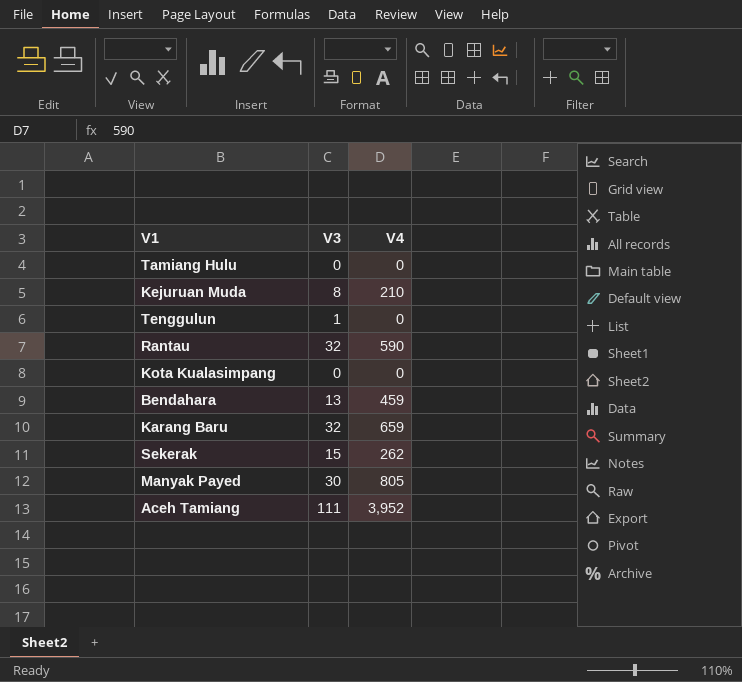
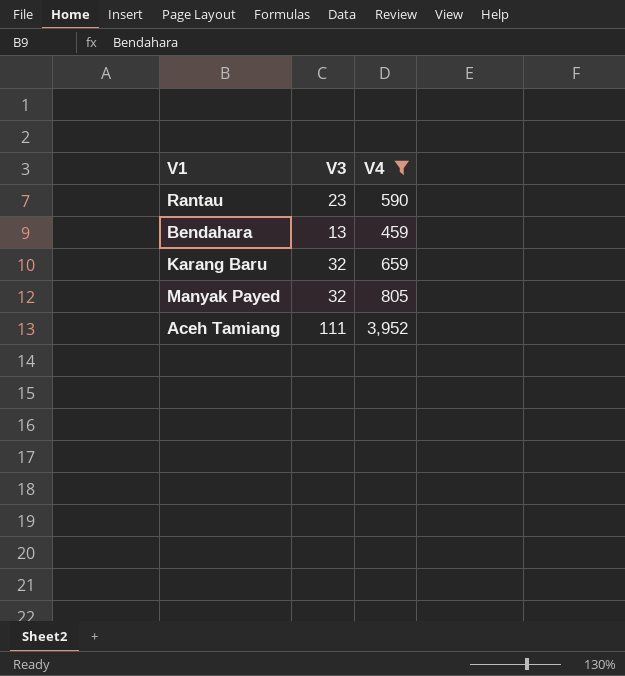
filter: none -> V4 >= 459
Rantau | V3: 32 -> 23
Manyak Payed | V3: 30 -> 32

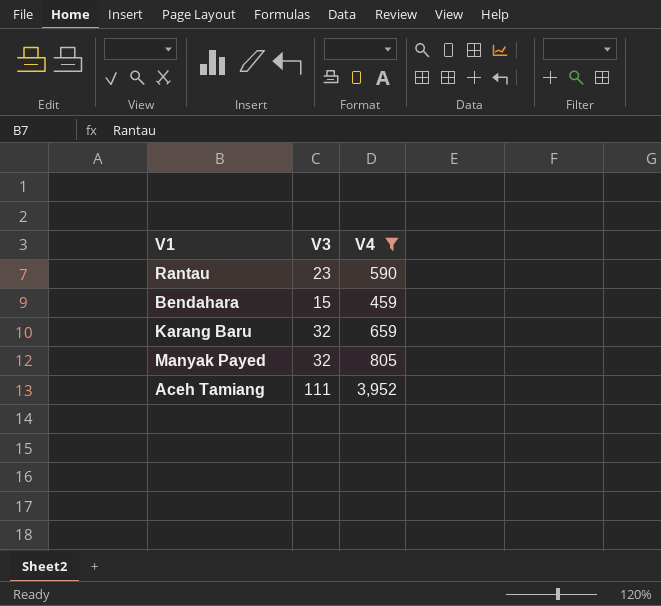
Bendahara | V3: 13 -> 15

